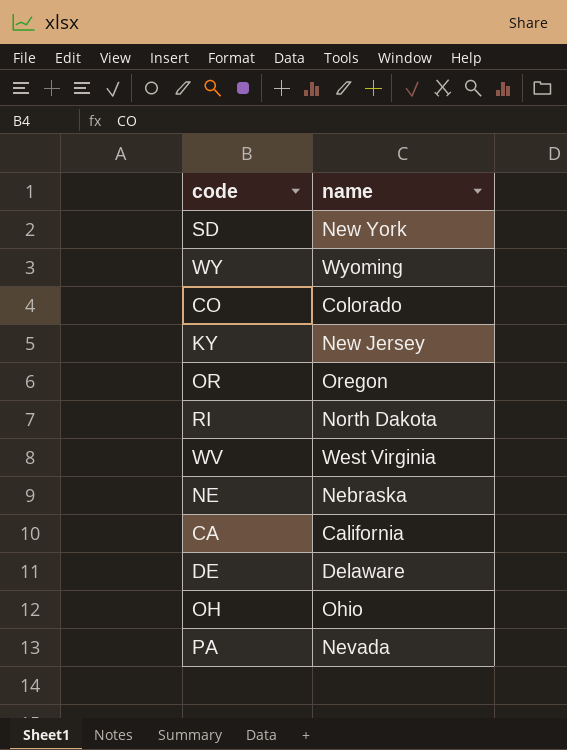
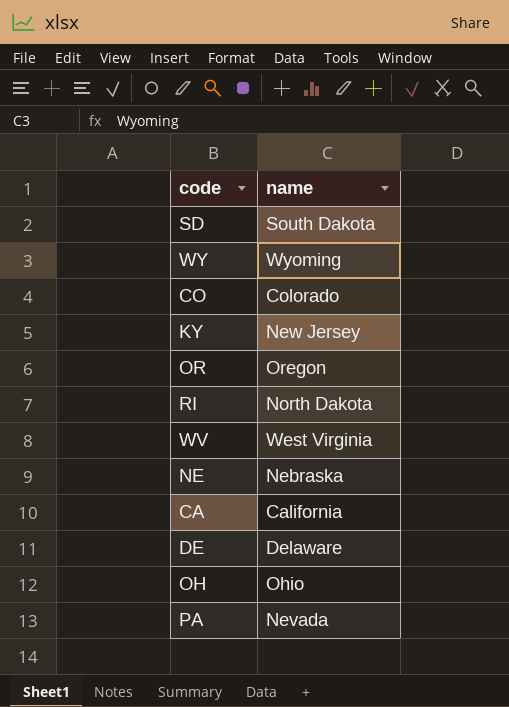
SD | name: New York -> South Dakota

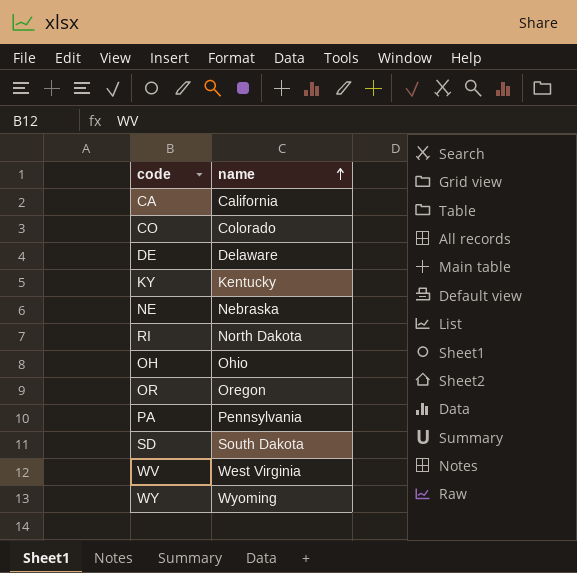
row order: none -> name ascending
KY | name: New Jersey -> Kentucky
PA | name: Nevada -> Pennsylvania

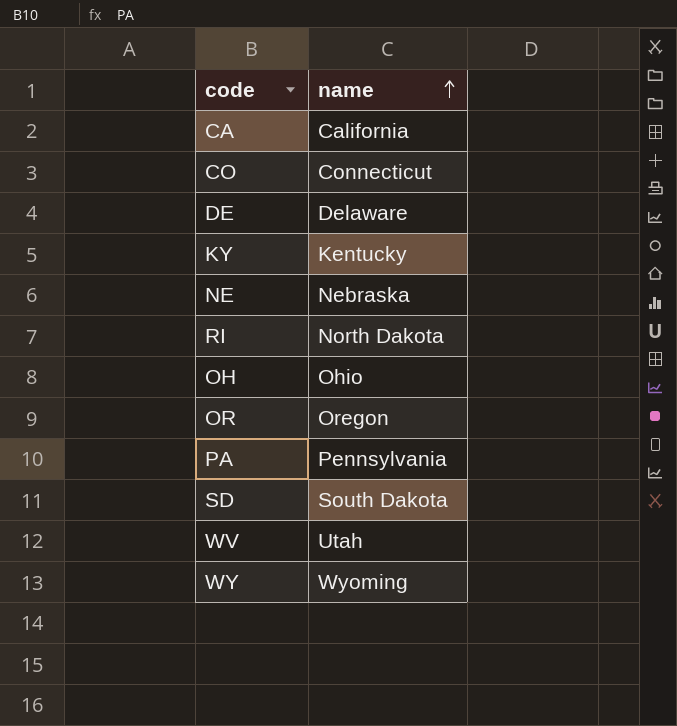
CO | name: Colorado -> Connecticut
WV | name: West Virginia -> Utah

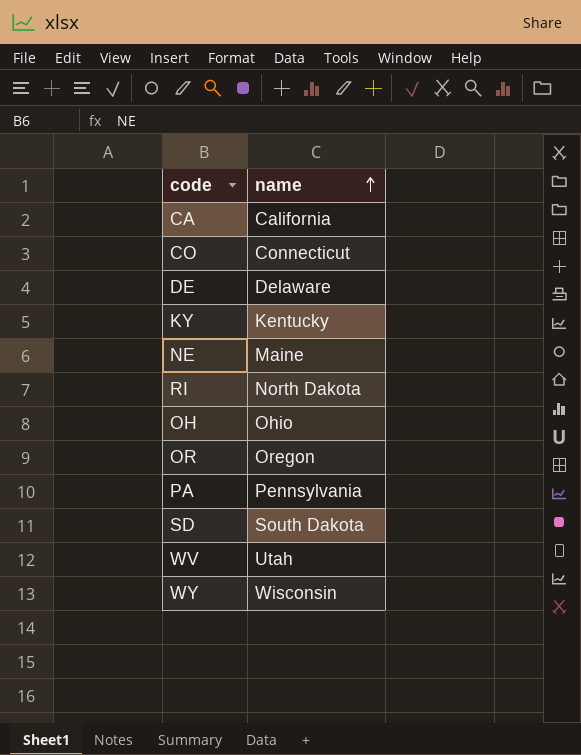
NE | name: Nebraska -> Maine
WY | name: Wyoming -> Wisconsin

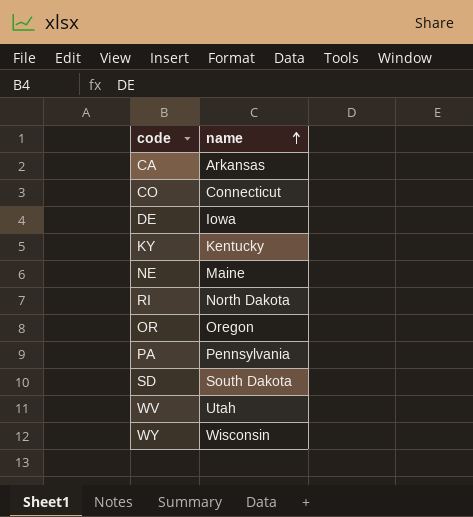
row OH: Ohio -> none
CA | name: California -> Arkansas
DE | name: Delaware -> Iowa

